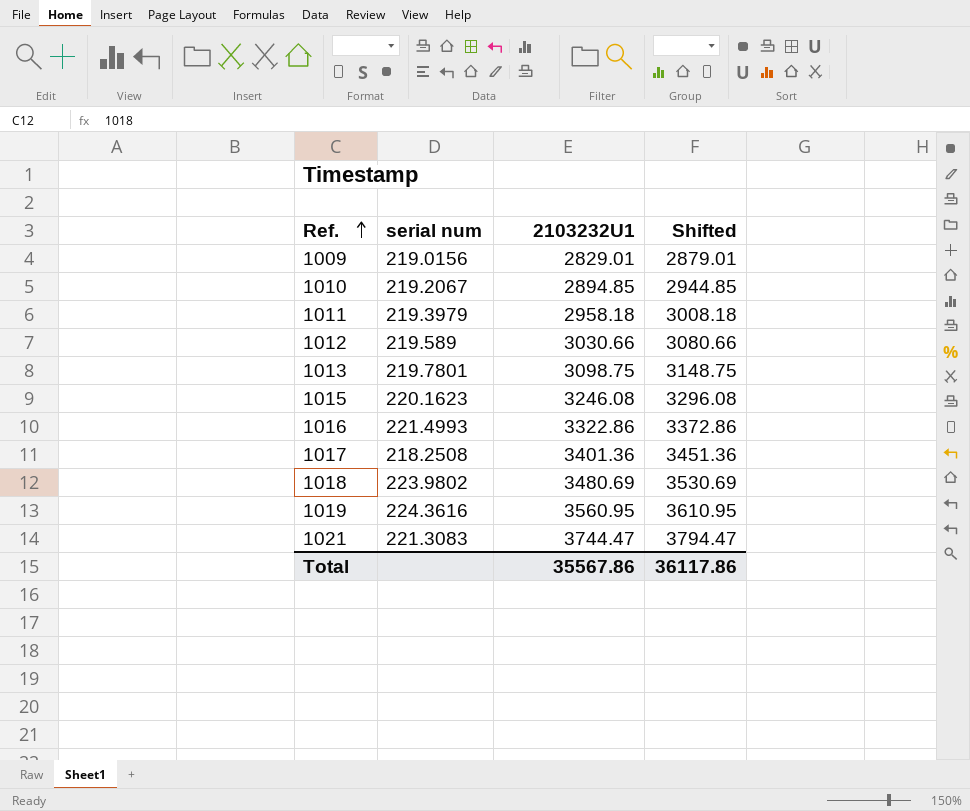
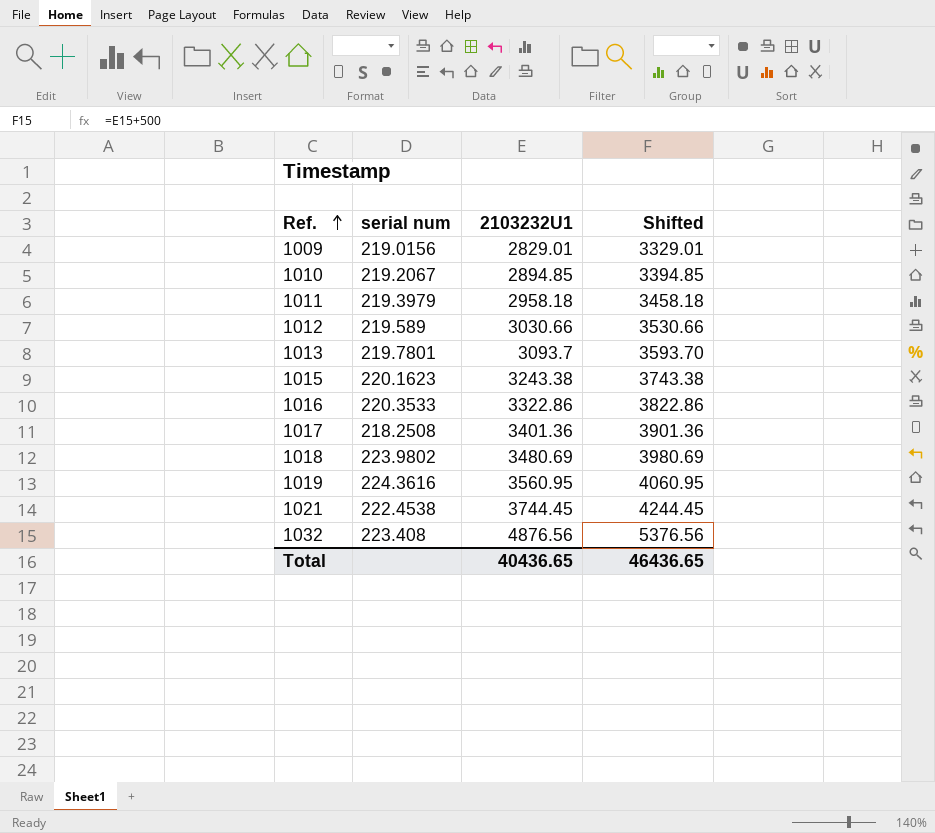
column Shifted | formula: [2103232U1] + 50 -> [2103232U1] + 500
1013 | 2103232U1: 3098.75 -> 3093.7
1015 | 2103232U1: 3246.08 -> 3243.38
1016 | serial num: 221.4993 -> 220.3533
1021 | serial num: 221.3083 -> 222.4538
1021 | 2103232U1: 3744.47 -> 3744.45
row 1032: none -> 223.408 | 4876.56 | 5376.56
Total | 2103232U1: 35567.86 -> 40436.65
Total | Shifted: 36117.86 -> 46436.65

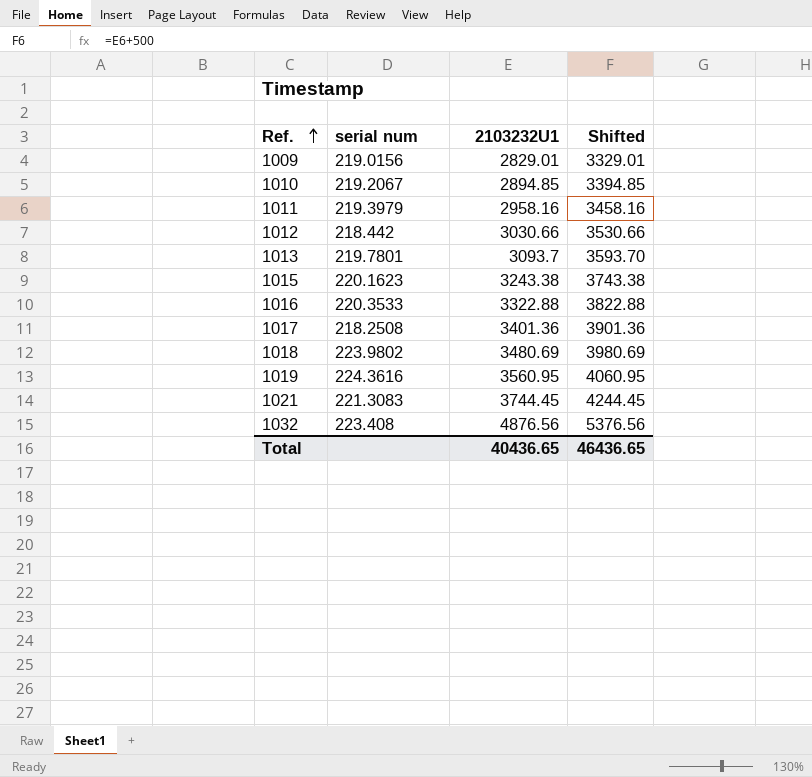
1011 | 2103232U1: 2958.18 -> 2958.16
1011 | Shifted: 3458.18 -> 3458.16
1012 | serial num: 219.589 -> 218.442
1016 | 2103232U1: 3322.86 -> 3322.88
1016 | Shifted: 3822.86 -> 3822.88
1021 | serial num: 222.4538 -> 221.3083

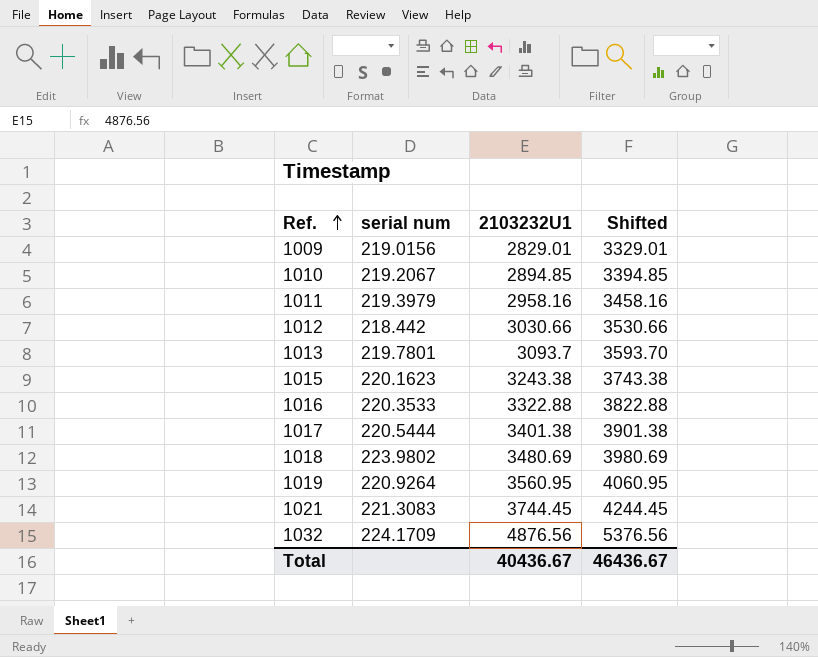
1017 | serial num: 218.2508 -> 220.5444
1017 | 2103232U1: 3401.36 -> 3401.38
1017 | Shifted: 3901.36 -> 3901.38
1019 | serial num: 224.3616 -> 220.9264
1032 | serial num: 223.408 -> 224.1709
Total | 2103232U1: 40436.65 -> 40436.67
Total | Shifted: 46436.65 -> 46436.67

